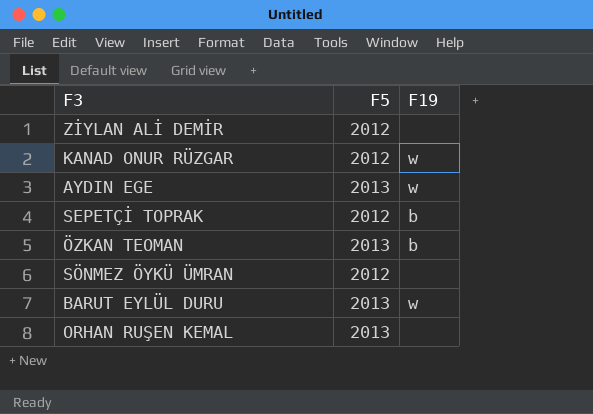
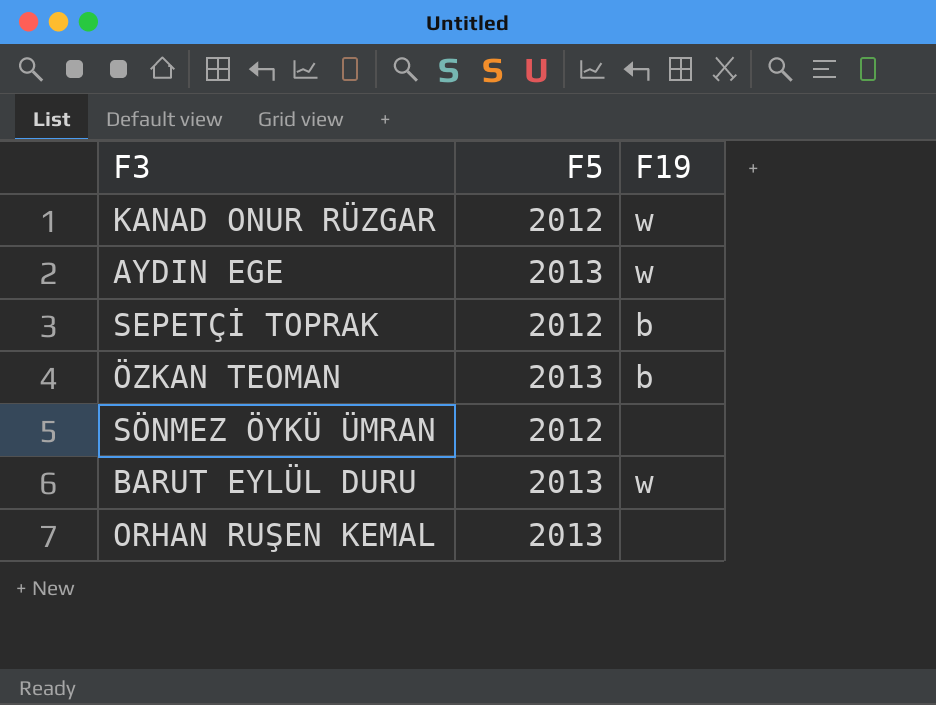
row ZİYLAN ALİ DEMİR: 2012 | none -> none

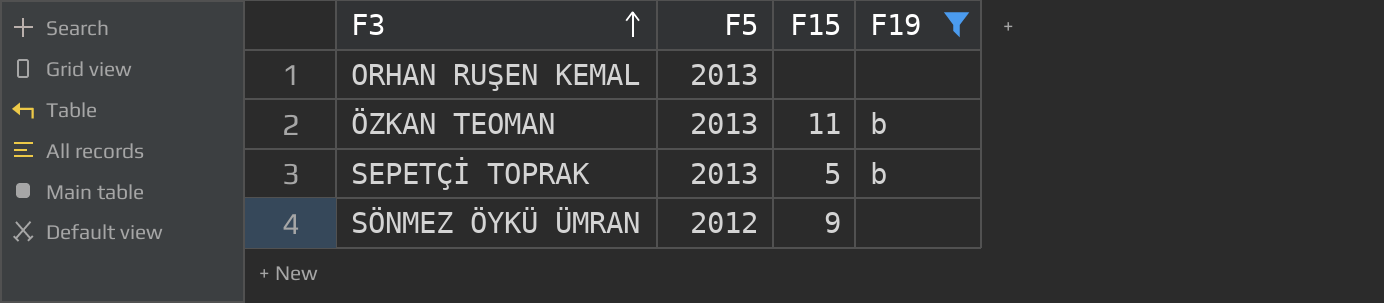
filter: none -> F19 != w
row order: none -> F3 ascending
column F15 | position: none -> 3
SEPETÇİ TOPRAK | F5: 2012 -> 2013

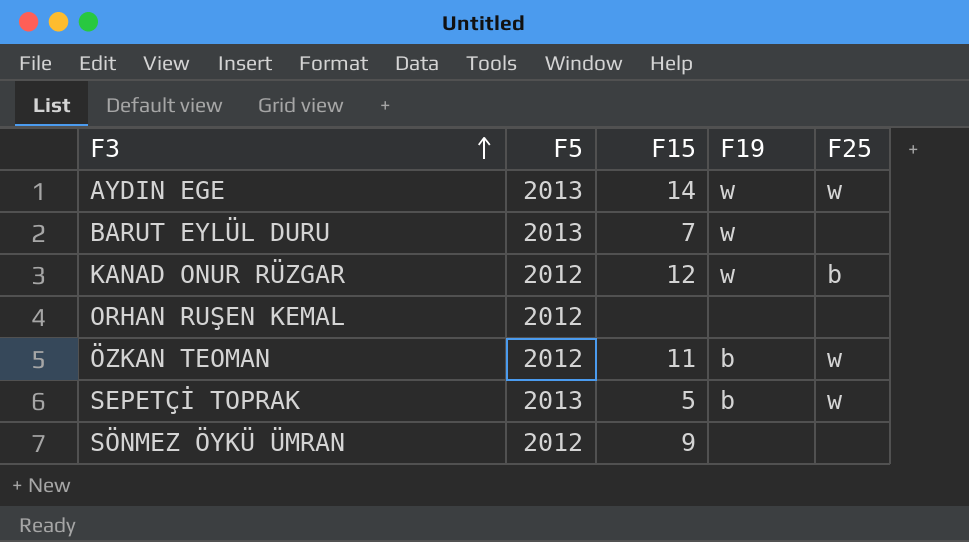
filter: F19 != w -> none
column F25 | position: none -> 5
ORHAN RUŞEN KEMAL | F5: 2013 -> 2012
ÖZKAN TEOMAN | F5: 2013 -> 2012

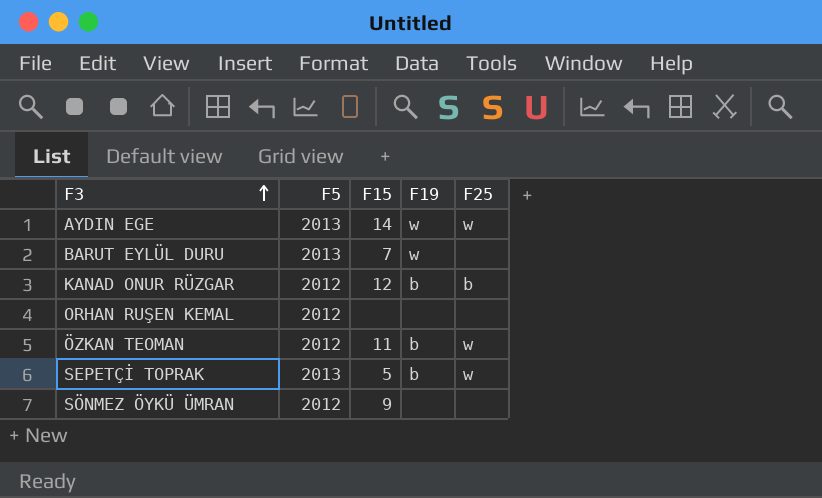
KANAD ONUR RÜZGAR | F19: w -> b

